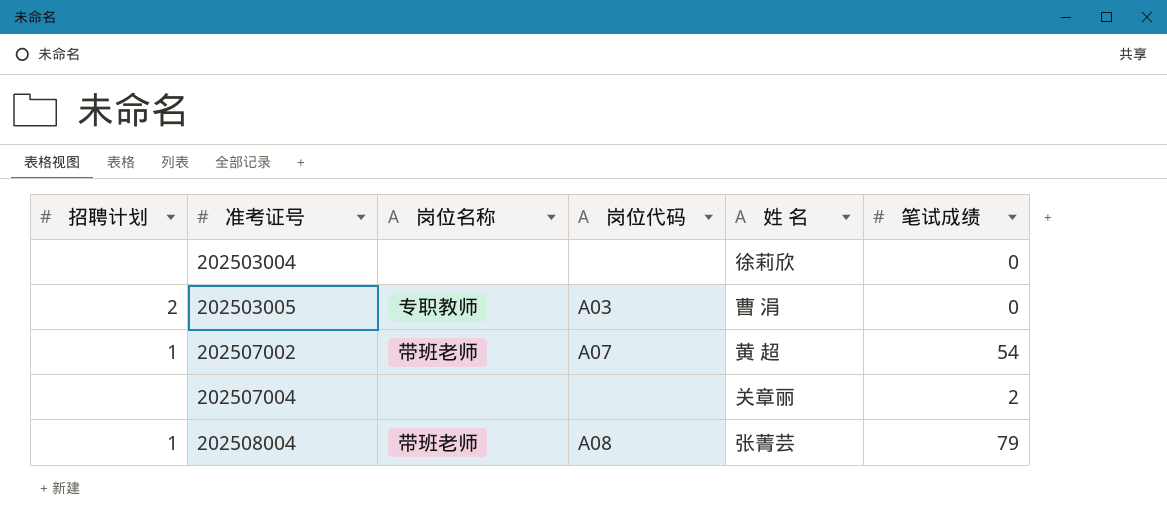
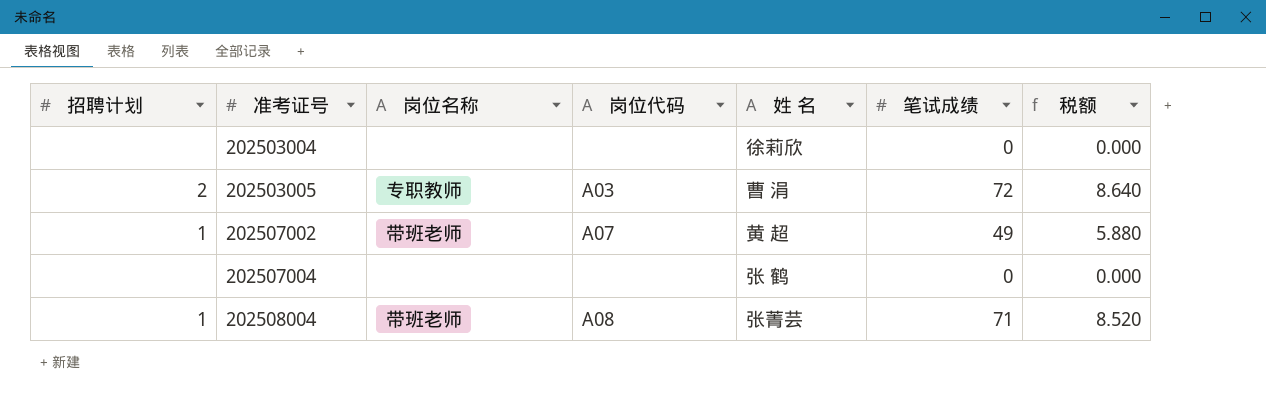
column 税额 | formula: none -> [笔试成绩] * 0.12
202503005 | 笔试成绩: 0 -> 72
202507002 | 笔试成绩: 54 -> 49
202507004 | 姓 名: 关章丽 -> 张 鹤
202507004 | 笔试成绩: 2 -> 0
202508004 | 笔试成绩: 79 -> 71

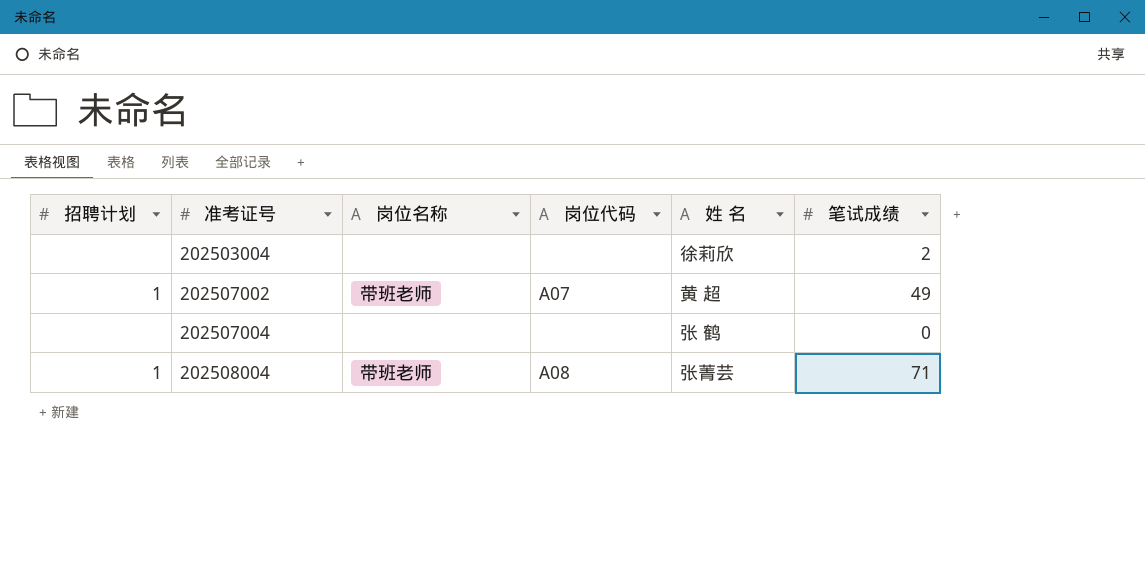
column 税额 | formula: [笔试成绩] * 0.12 -> none
row 202503005: 2 | 专职教师 | A03 | 曹 涓 | 72 | 8.640 -> none
202503004 | 笔试成绩: 0 -> 2

